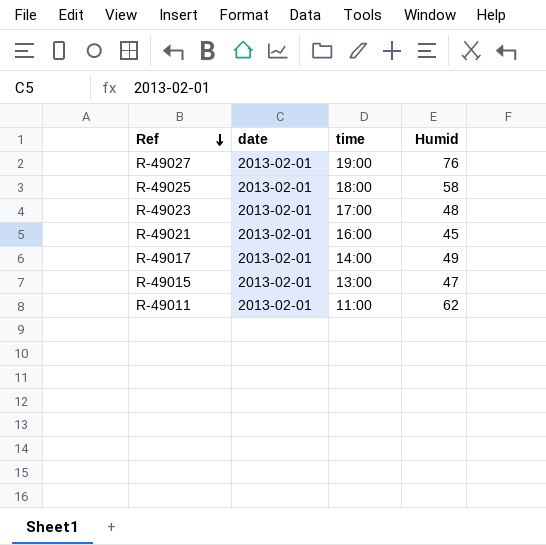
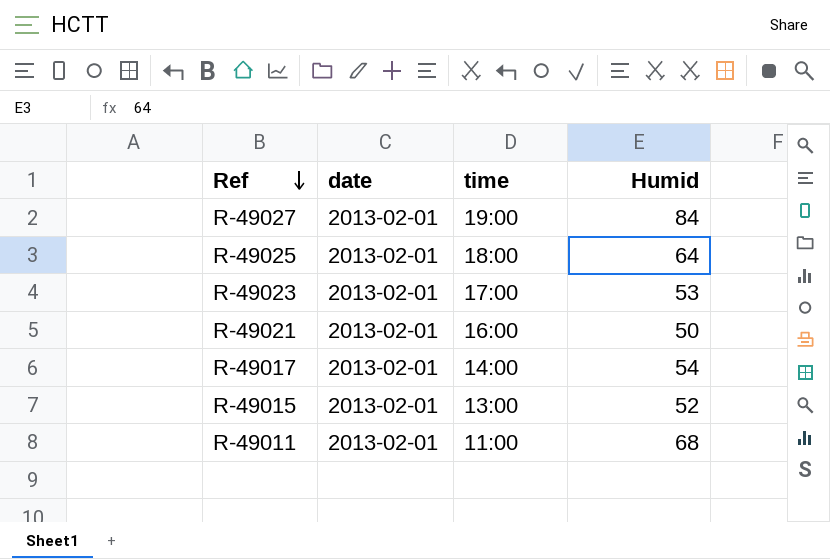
R-49027 | Humid: 76 -> 84
R-49025 | Humid: 58 -> 64
R-49023 | Humid: 48 -> 53
R-49021 | Humid: 45 -> 50
R-49017 | Humid: 49 -> 54
R-49015 | Humid: 47 -> 52
R-49011 | Humid: 62 -> 68

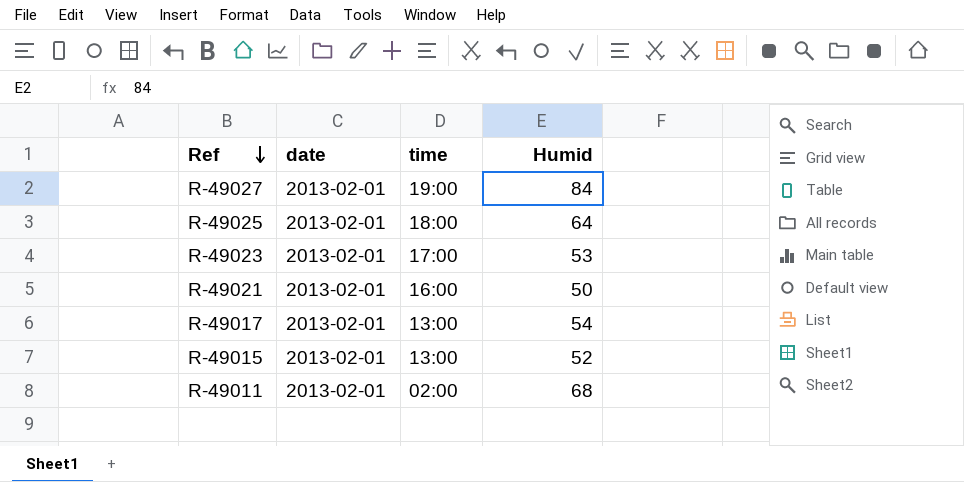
R-49017 | time: 14:00 -> 13:00
R-49011 | time: 11:00 -> 02:00

